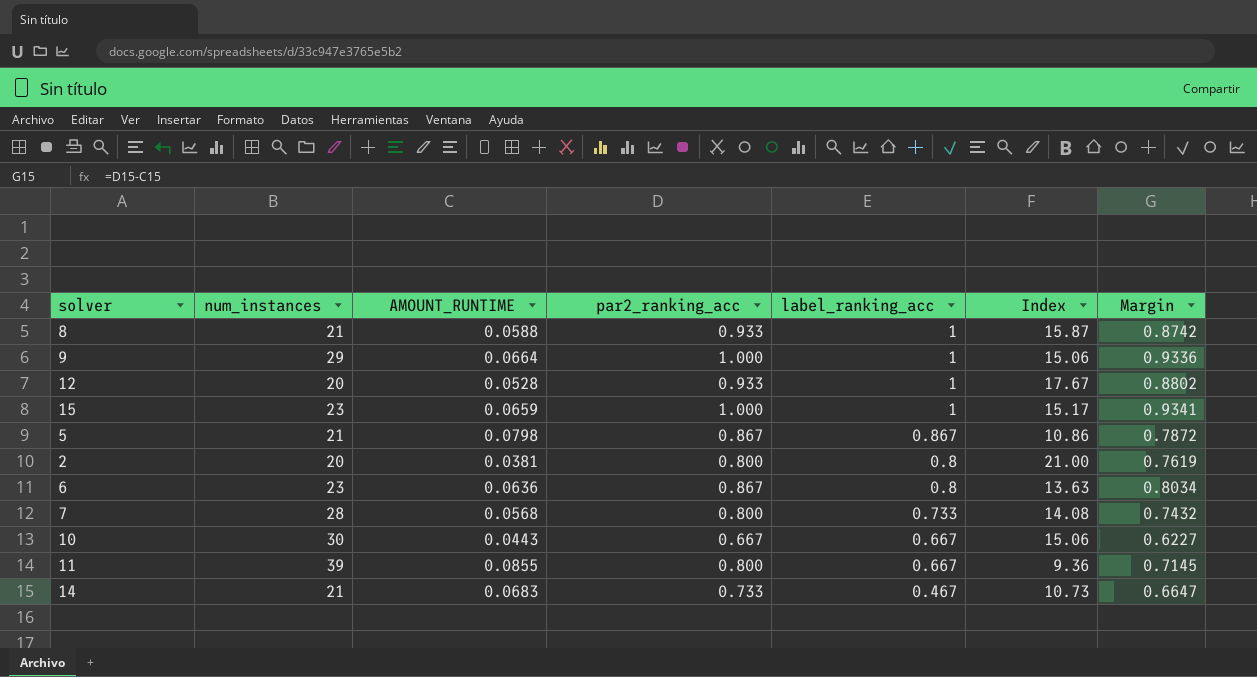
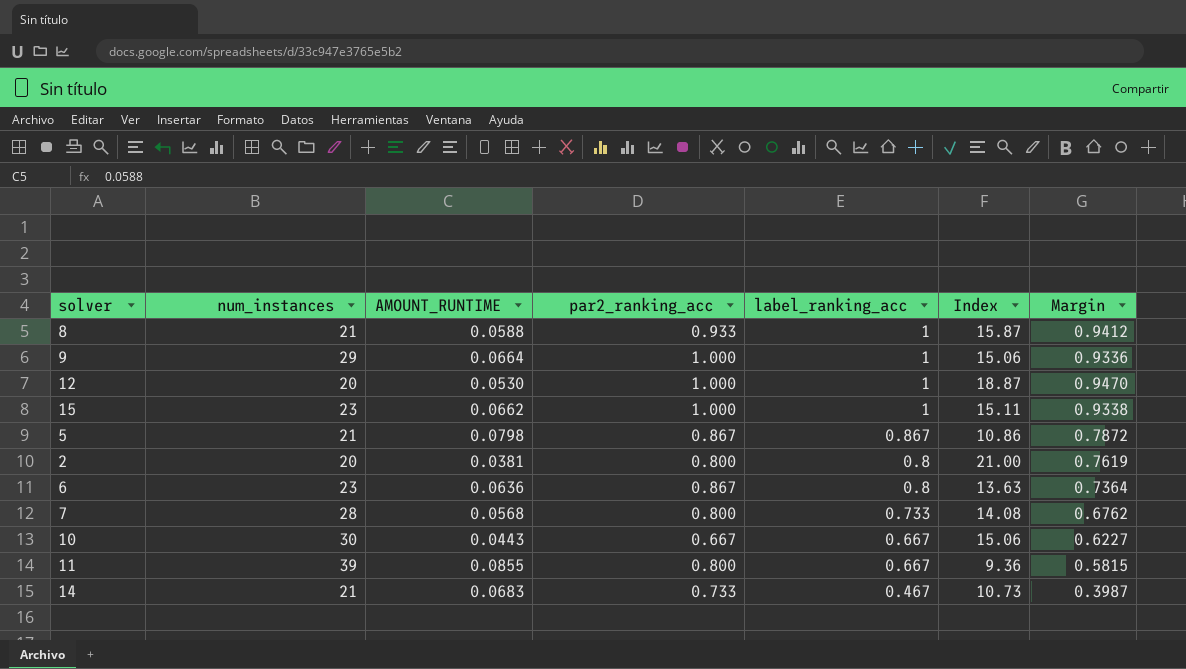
column Margin | formula: [par2_ranking_acc] - [AMOUNT_RUNTIME] -> [label_ranking_acc] - [AMOUNT_RUNTIME]
12 | AMOUNT_RUNTIME: 0.0528 -> 0.0530
12 | par2_ranking_acc: 0.933 -> 1.000
12 | Index: 17.67 -> 18.87
15 | AMOUNT_RUNTIME: 0.0659 -> 0.0662
15 | Index: 15.17 -> 15.11

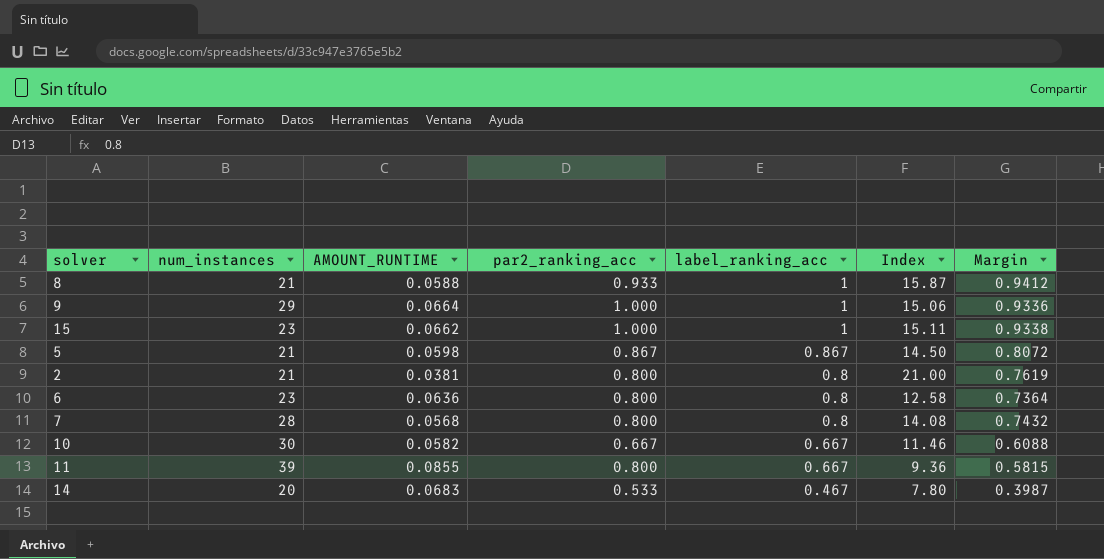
row 12: 20 | 0.0530 | 1.000 | 1 | 18.87 | 0.9470 -> none
5 | AMOUNT_RUNTIME: 0.0798 -> 0.0598
5 | Index: 10.86 -> 14.50
5 | Margin: 0.7872 -> 0.8072
2 | num_instances: 20 -> 21
6 | par2_ranking_acc: 0.867 -> 0.800
6 | Index: 13.63 -> 12.58
7 | label_ranking_acc: 0.733 -> 0.8
7 | Margin: 0.6762 -> 0.7432
10 | AMOUNT_RUNTIME: 0.0443 -> 0.0582
10 | Index: 15.06 -> 11.46
10 | Margin: 0.6227 -> 0.6088
14 | num_instances: 21 -> 20
14 | par2_ranking_acc: 0.733 -> 0.533
14 | Index: 10.73 -> 7.80

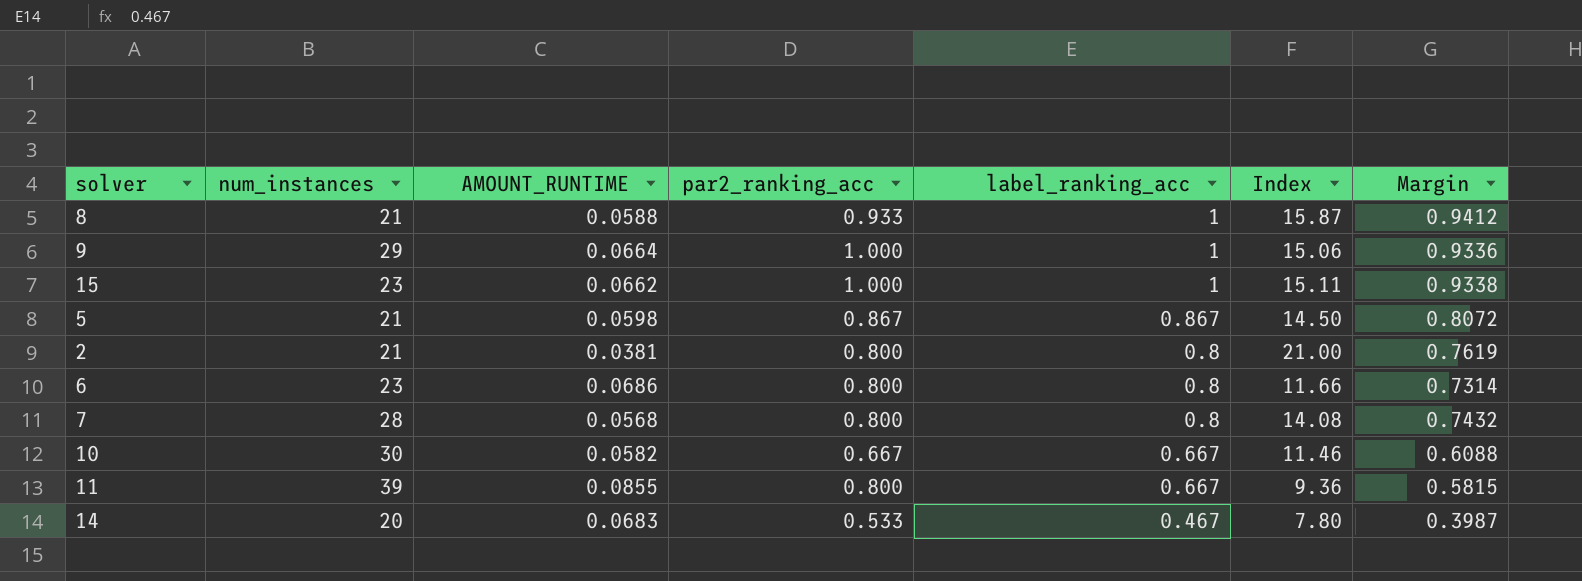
6 | AMOUNT_RUNTIME: 0.0636 -> 0.0686
6 | Index: 12.58 -> 11.66
6 | Margin: 0.7364 -> 0.7314

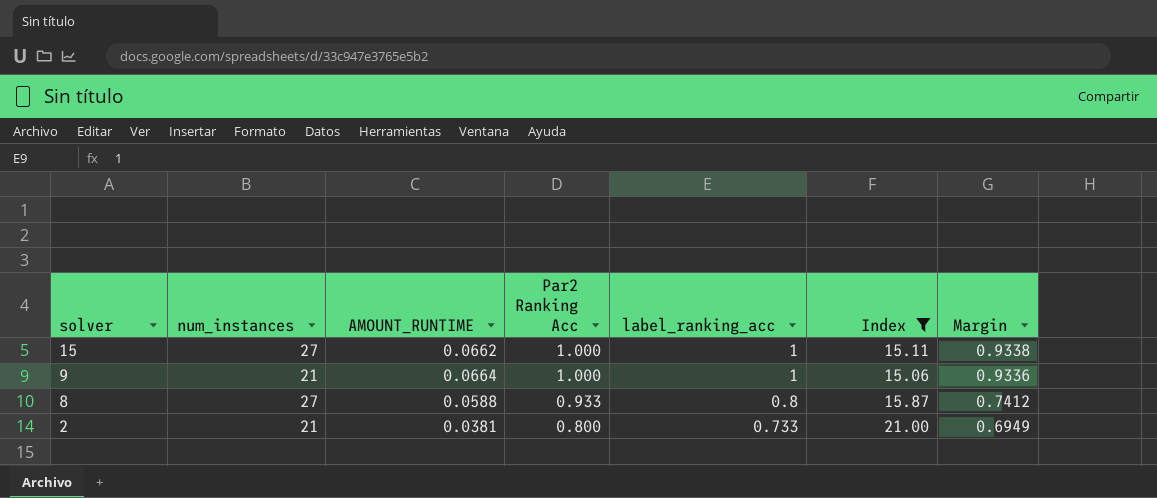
filter: none -> Index >= 15.06
row order: label_ranking_acc descending -> solver descending
column name: par2_ranking_acc -> Par2 Ranking Acc
15 | num_instances: 23 -> 27
9 | num_instances: 29 -> 21
8 | num_instances: 21 -> 27
8 | label_ranking_acc: 1 -> 0.8
8 | Margin: 0.9412 -> 0.7412
2 | label_ranking_acc: 0.8 -> 0.733
2 | Margin: 0.7619 -> 0.6949

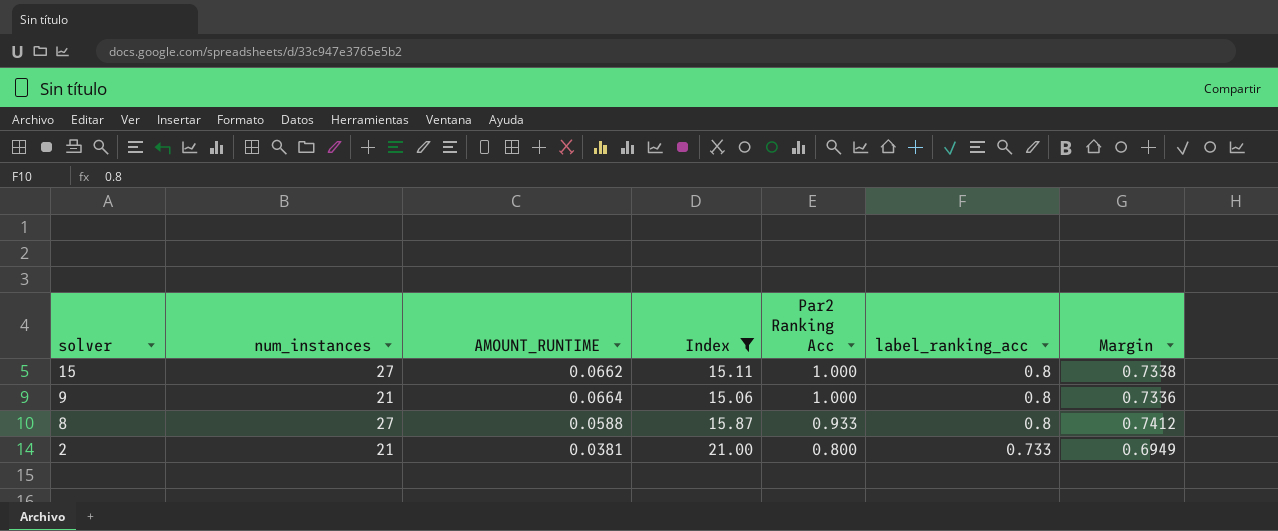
column Index | position: 6 -> 4
15 | label_ranking_acc: 1 -> 0.8
15 | Margin: 0.9338 -> 0.7338
9 | label_ranking_acc: 1 -> 0.8
9 | Margin: 0.9336 -> 0.7336

